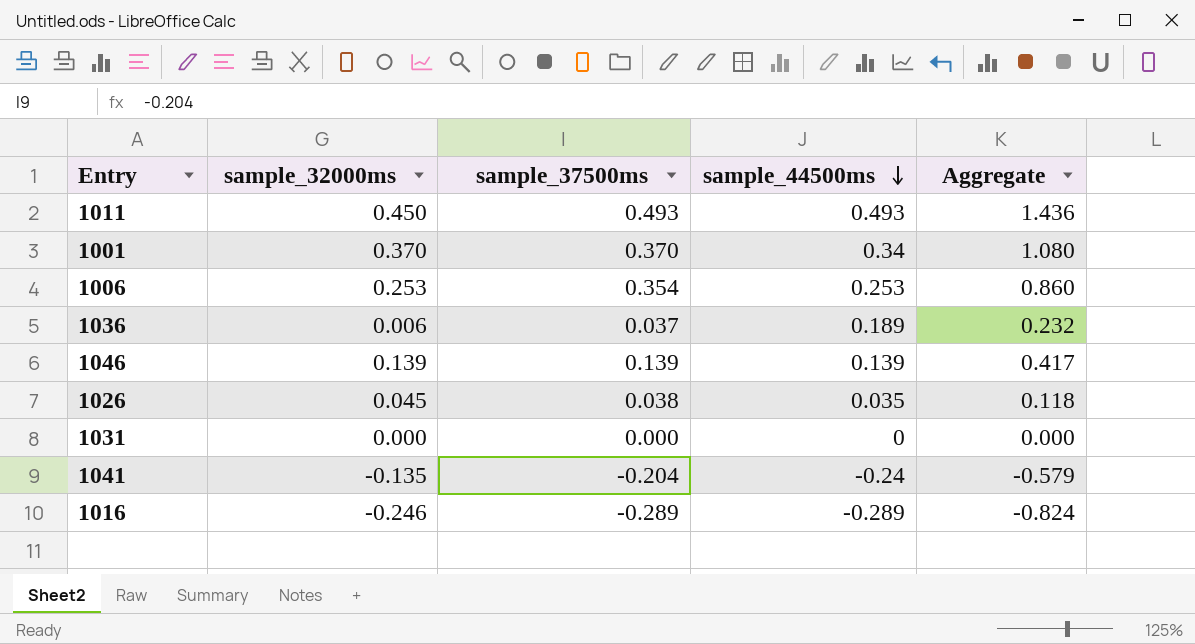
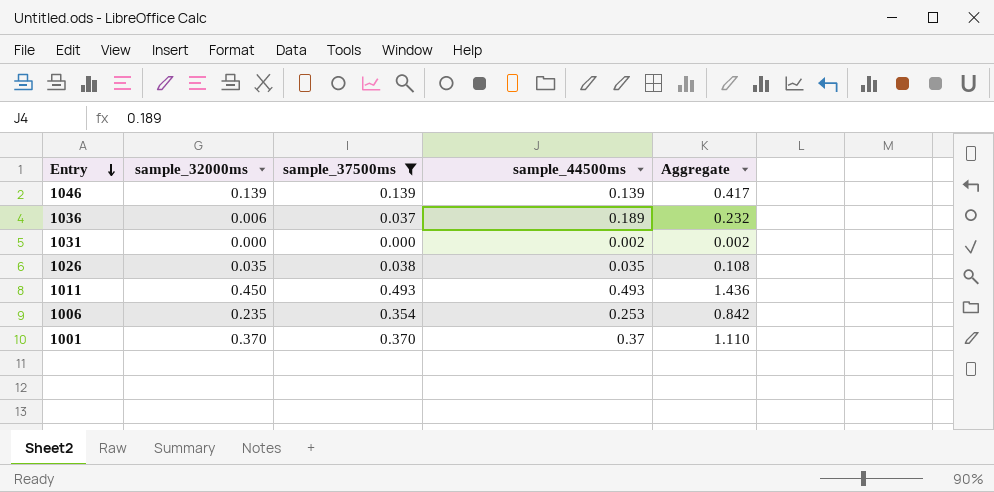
filter: none -> sample_37500ms >= 0.000
row order: sample_44500ms descending -> Entry descending
1031 | sample_44500ms: 0 -> 0.002
1031 | Aggregate: 0.000 -> 0.002
1026 | sample_32000ms: 0.045 -> 0.035
1026 | Aggregate: 0.118 -> 0.108
1006 | sample_32000ms: 0.253 -> 0.235
1006 | Aggregate: 0.860 -> 0.842
1001 | sample_44500ms: 0.34 -> 0.37
1001 | Aggregate: 1.080 -> 1.110

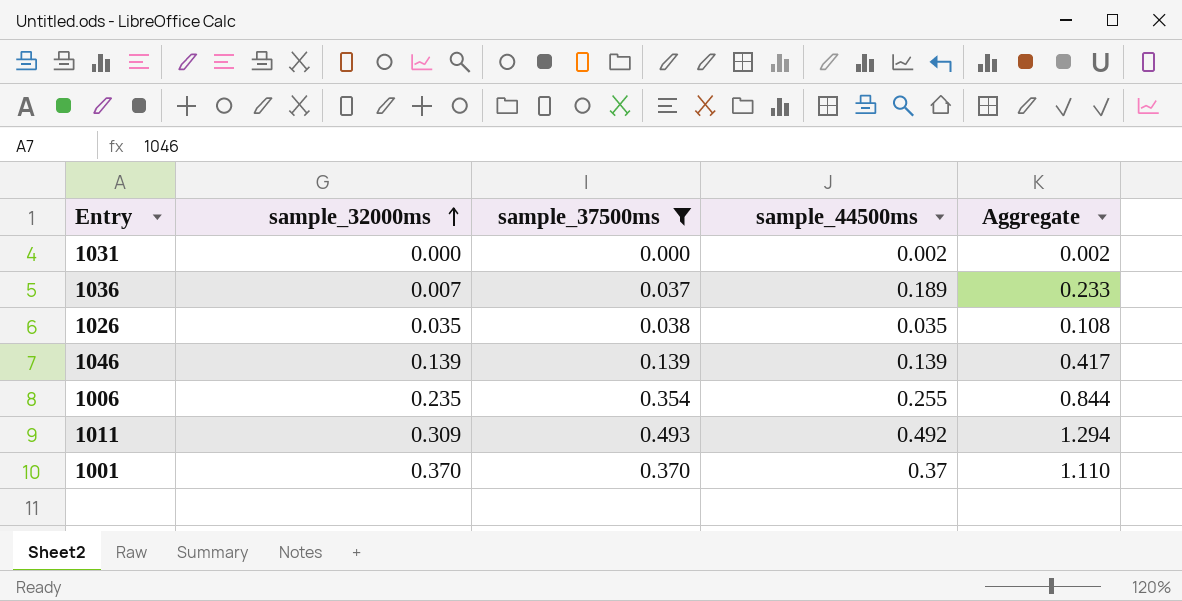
row order: Entry descending -> sample_32000ms ascending
1036 | sample_32000ms: 0.006 -> 0.007
1036 | Aggregate: 0.232 -> 0.233
1006 | sample_44500ms: 0.253 -> 0.255
1006 | Aggregate: 0.842 -> 0.844
1011 | sample_32000ms: 0.450 -> 0.309
1011 | sample_44500ms: 0.493 -> 0.492
1011 | Aggregate: 1.436 -> 1.294

